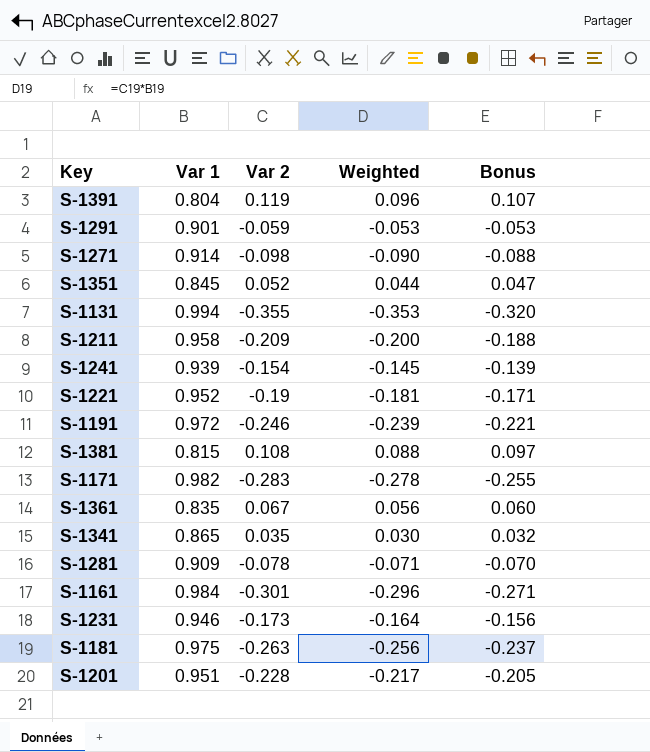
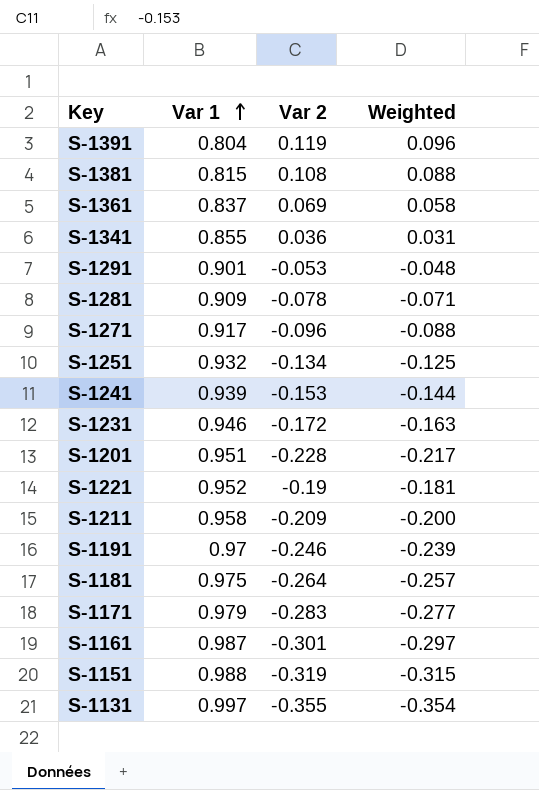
row order: none -> Var 1 ascending
column Bonus | formula: [Var 2] * 0.9 -> none
row S-1351: 0.845 | 0.052 | 0.044 | 0.047 -> none
S-1361 | Var 1: 0.835 -> 0.837
S-1361 | Var 2: 0.067 -> 0.069
S-1361 | Weighted: 0.056 -> 0.058
S-1341 | Var 1: 0.865 -> 0.855
S-1341 | Var 2: 0.035 -> 0.036
S-1341 | Weighted: 0.030 -> 0.031
S-1291 | Var 2: -0.059 -> -0.053
S-1291 | Weighted: -0.053 -> -0.048
S-1271 | Var 1: 0.914 -> 0.917
S-1271 | Var 2: -0.098 -> -0.096
S-1271 | Weighted: -0.090 -> -0.088
row S-1251: none -> 0.932 | -0.134 | -0.125
S-1241 | Var 2: -0.154 -> -0.153
S-1241 | Weighted: -0.145 -> -0.144
S-1231 | Var 2: -0.173 -> -0.172
S-1231 | Weighted: -0.164 -> -0.163
S-1191 | Var 1: 0.972 -> 0.97
S-1181 | Var 2: -0.263 -> -0.264
S-1181 | Weighted: -0.256 -> -0.257
S-1171 | Var 1: 0.982 -> 0.979
S-1171 | Weighted: -0.278 -> -0.277
S-1161 | Var 1: 0.984 -> 0.987
S-1161 | Weighted: -0.296 -> -0.297
row S-1151: none -> 0.988 | -0.319 | -0.315
S-1131 | Var 1: 0.994 -> 0.997
S-1131 | Weighted: -0.353 -> -0.354

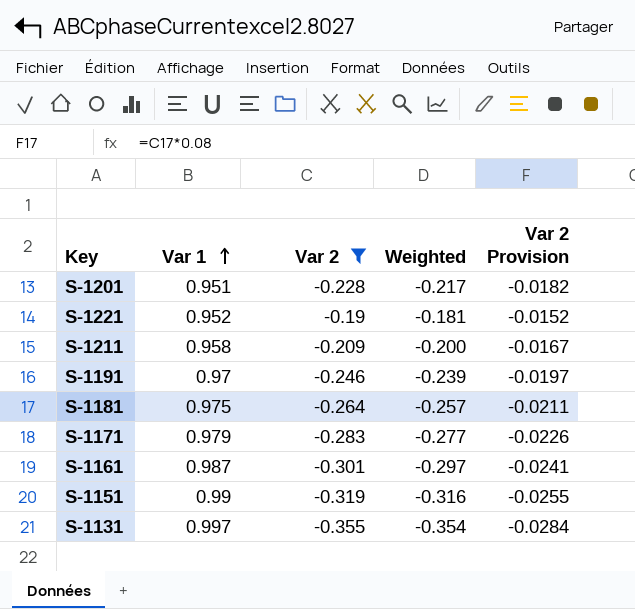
filter: none -> Var 2 <= -0.19
column Var 2 Provision | formula: none -> [Var 2] * 0.08
S-1151 | Var 1: 0.988 -> 0.99
S-1151 | Weighted: -0.315 -> -0.316

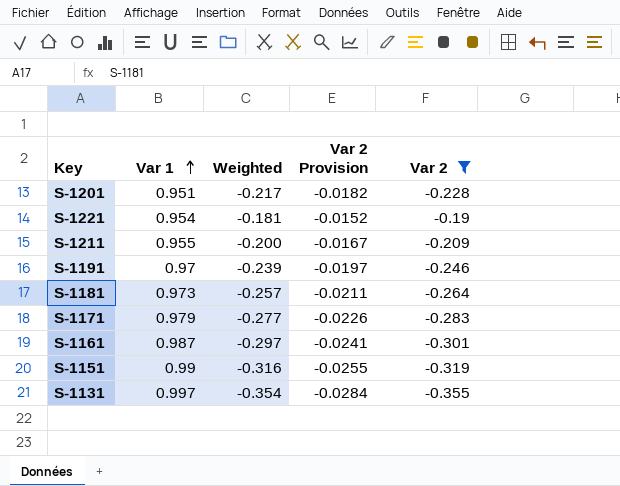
column Var 2 | position: 3 -> 5
S-1221 | Var 1: 0.952 -> 0.954
S-1211 | Var 1: 0.958 -> 0.955
S-1181 | Var 1: 0.975 -> 0.973

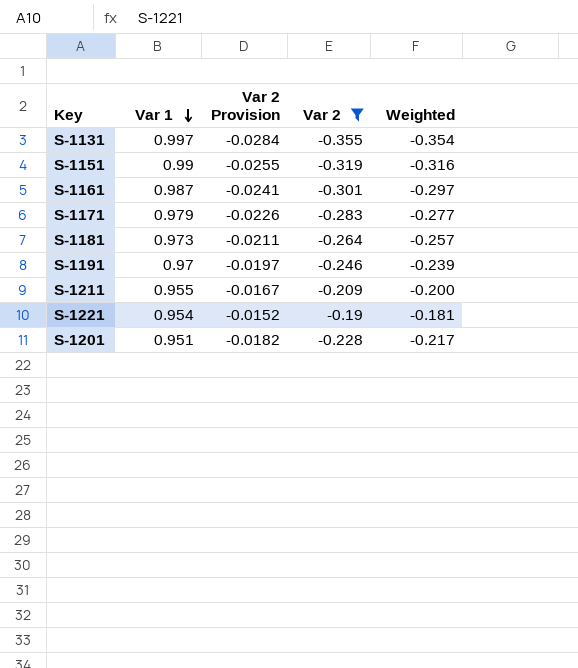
row order: Var 1 ascending -> Var 1 descending
column Weighted | position: 3 -> 5

